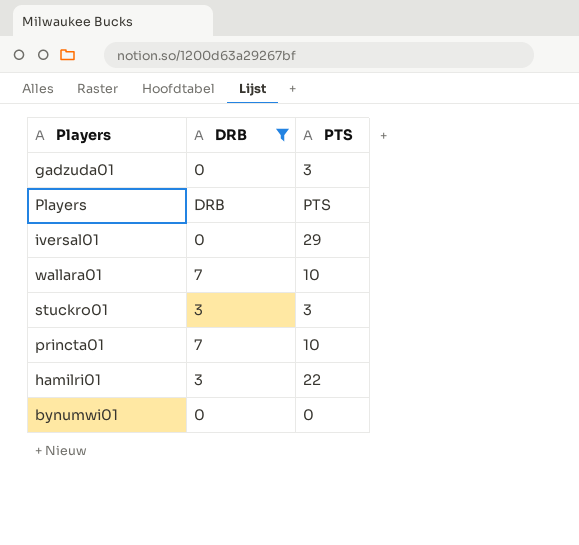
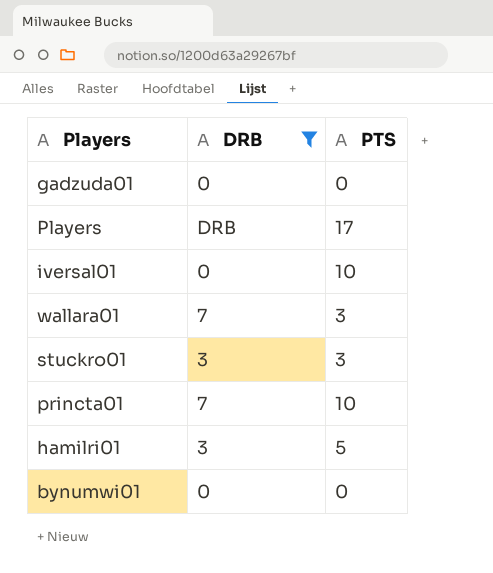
gadzuda01 | PTS: 3 -> 0
Players | PTS: PTS -> 17
iversal01 | PTS: 29 -> 10
wallara01 | PTS: 10 -> 3
hamilri01 | PTS: 22 -> 5

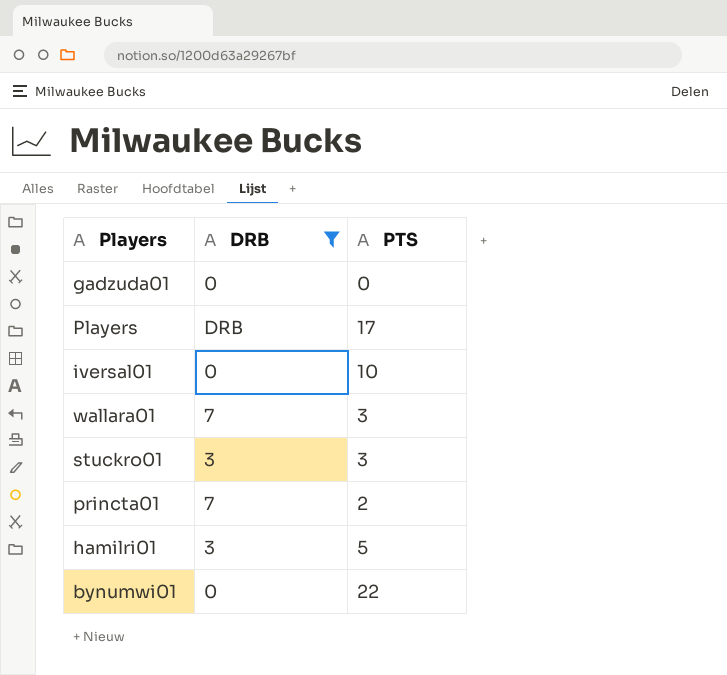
princta01 | PTS: 10 -> 2
bynumwi01 | PTS: 0 -> 22

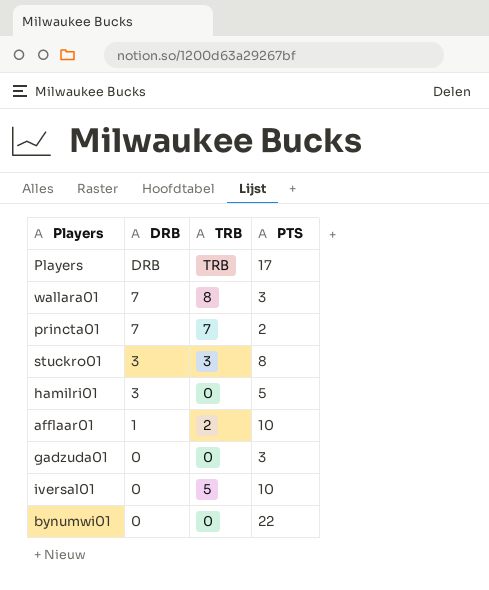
filter: DRB != 1 -> none
row order: none -> DRB descending
column TRB | position: none -> 3
stuckro01 | PTS: 3 -> 8
gadzuda01 | PTS: 0 -> 3

